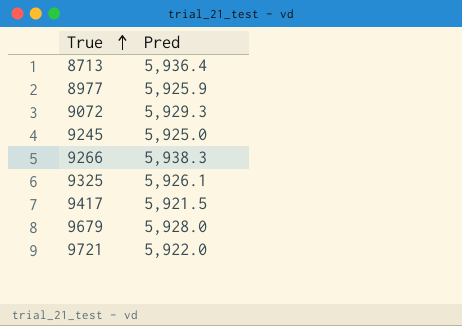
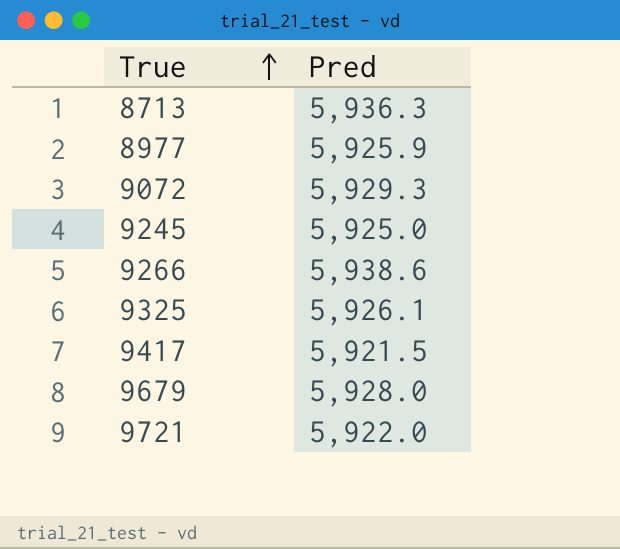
8713 | Pred: 5,936.4 -> 5,936.3
9266 | Pred: 5,938.3 -> 5,938.6

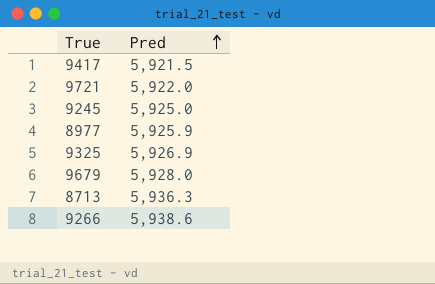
row order: True ascending -> Pred ascending
row 9072: 5,929.3 -> none
9325 | Pred: 5,926.1 -> 5,926.9

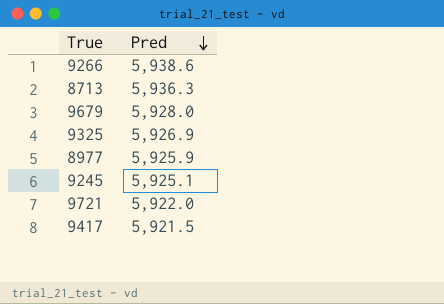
row order: Pred ascending -> Pred descending
9245 | Pred: 5,925.0 -> 5,925.1

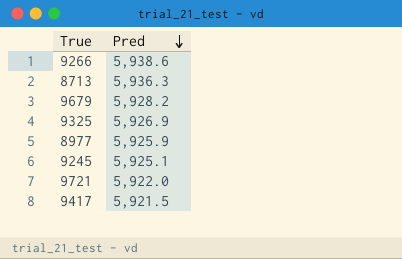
9679 | Pred: 5,928.0 -> 5,928.2

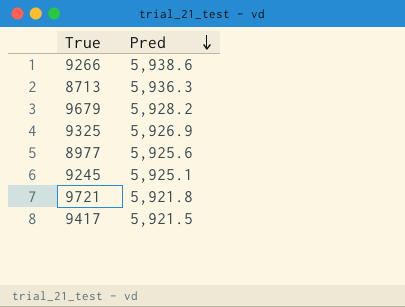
8977 | Pred: 5,925.9 -> 5,925.6
9721 | Pred: 5,922.0 -> 5,921.8

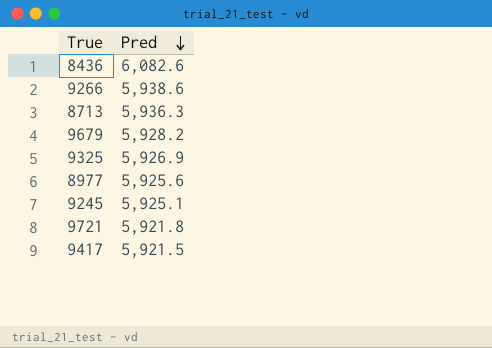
row 8436: none -> 6,082.6

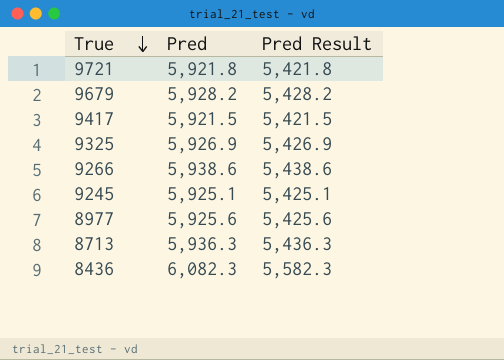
row order: Pred descending -> True descending
column Pred Result | formula: none -> [Pred] - 500
8436 | Pred: 6,082.6 -> 6,082.3

